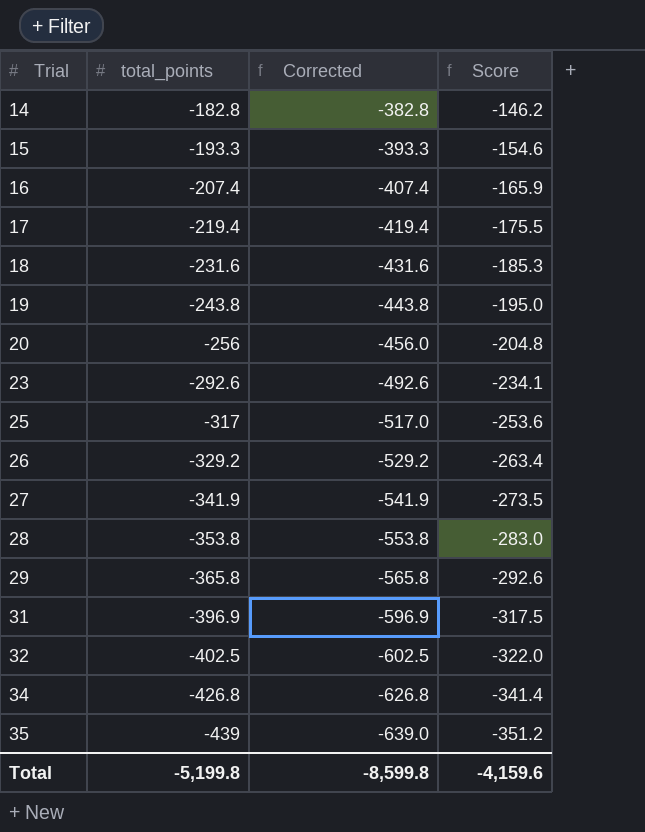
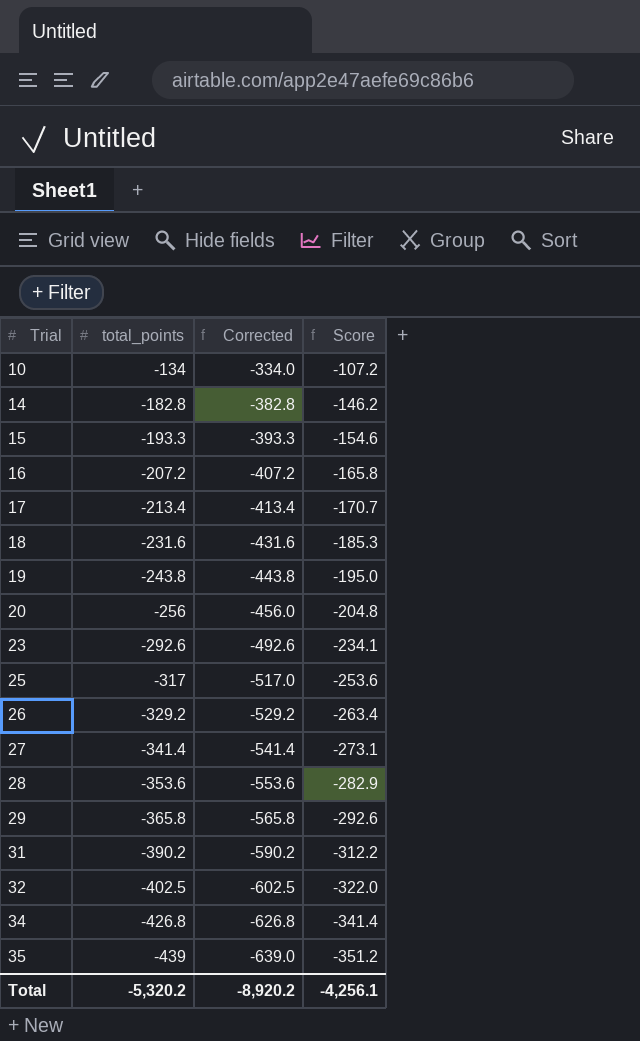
row 10: none -> -134 | -334.0 | -107.2
16 | total_points: -207.4 -> -207.2
16 | Corrected: -407.4 -> -407.2
16 | Score: -165.9 -> -165.8
17 | total_points: -219.4 -> -213.4
17 | Corrected: -419.4 -> -413.4
17 | Score: -175.5 -> -170.7
27 | total_points: -341.9 -> -341.4
27 | Corrected: -541.9 -> -541.4
27 | Score: -273.5 -> -273.1
28 | total_points: -353.8 -> -353.6
28 | Corrected: -553.8 -> -553.6
28 | Score: -283.0 -> -282.9
31 | total_points: -396.9 -> -390.2
31 | Corrected: -596.9 -> -590.2
31 | Score: -317.5 -> -312.2
Total | total_points: -5,199.8 -> -5,320.2
Total | Corrected: -8,599.8 -> -8,920.2
Total | Score: -4,159.6 -> -4,256.1

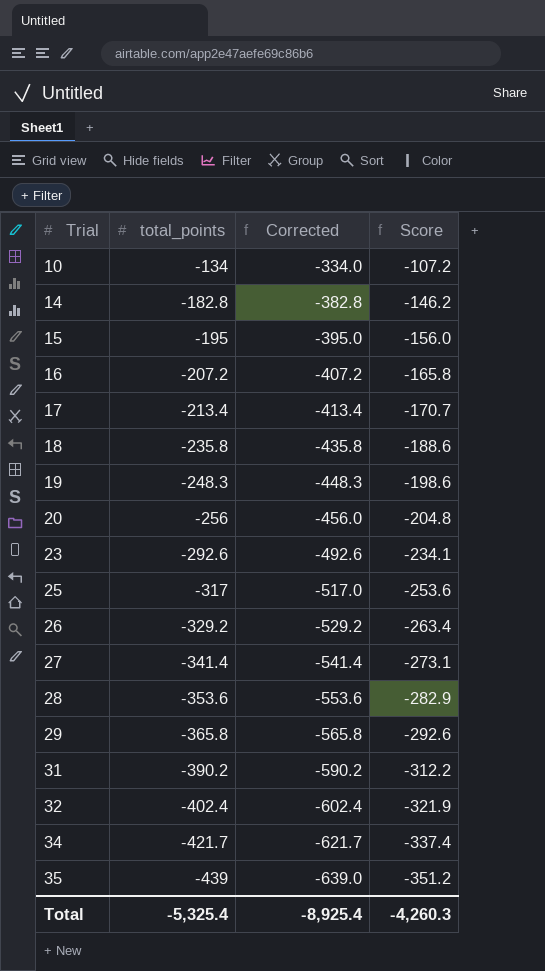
15 | total_points: -193.3 -> -195
15 | Corrected: -393.3 -> -395.0
15 | Score: -154.6 -> -156.0
18 | total_points: -231.6 -> -235.8
18 | Corrected: -431.6 -> -435.8
18 | Score: -185.3 -> -188.6
19 | total_points: -243.8 -> -248.3
19 | Corrected: -443.8 -> -448.3
19 | Score: -195.0 -> -198.6
32 | total_points: -402.5 -> -402.4
32 | Corrected: -602.5 -> -602.4
32 | Score: -322.0 -> -321.9
34 | total_points: -426.8 -> -421.7
34 | Corrected: -626.8 -> -621.7
34 | Score: -341.4 -> -337.4
Total | total_points: -5,320.2 -> -5,325.4
Total | Corrected: -8,920.2 -> -8,925.4
Total | Score: -4,256.1 -> -4,260.3

